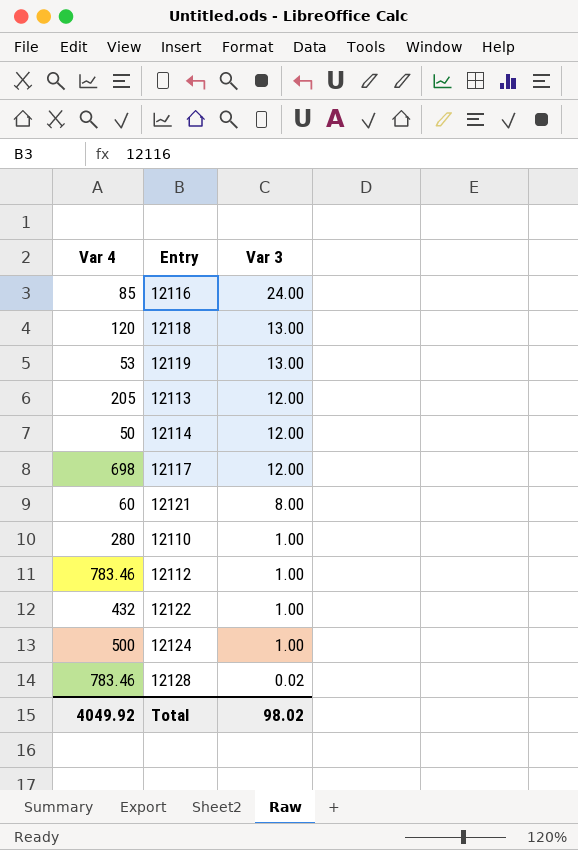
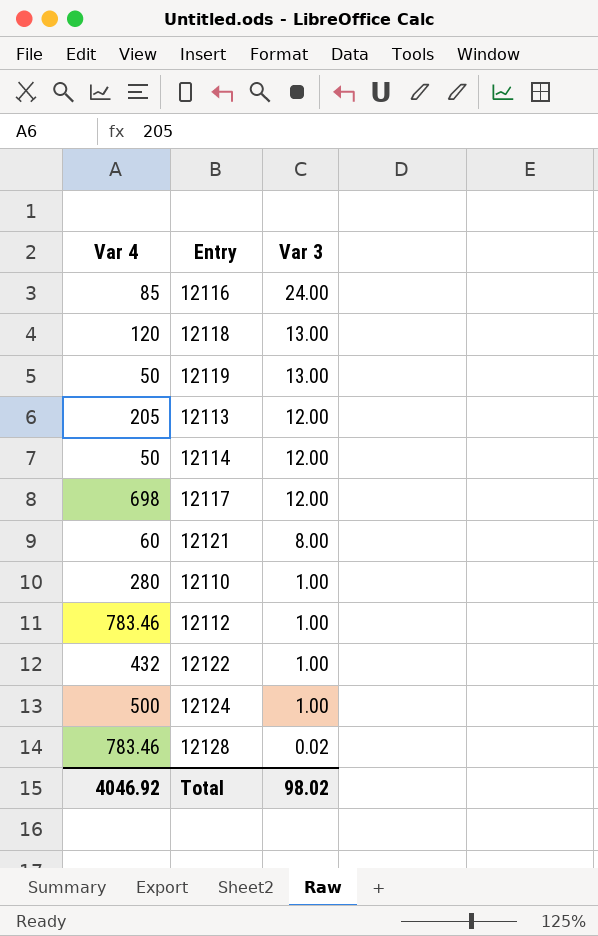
12119 | Var 4: 53 -> 50
Total | Var 4: 4049.92 -> 4046.92

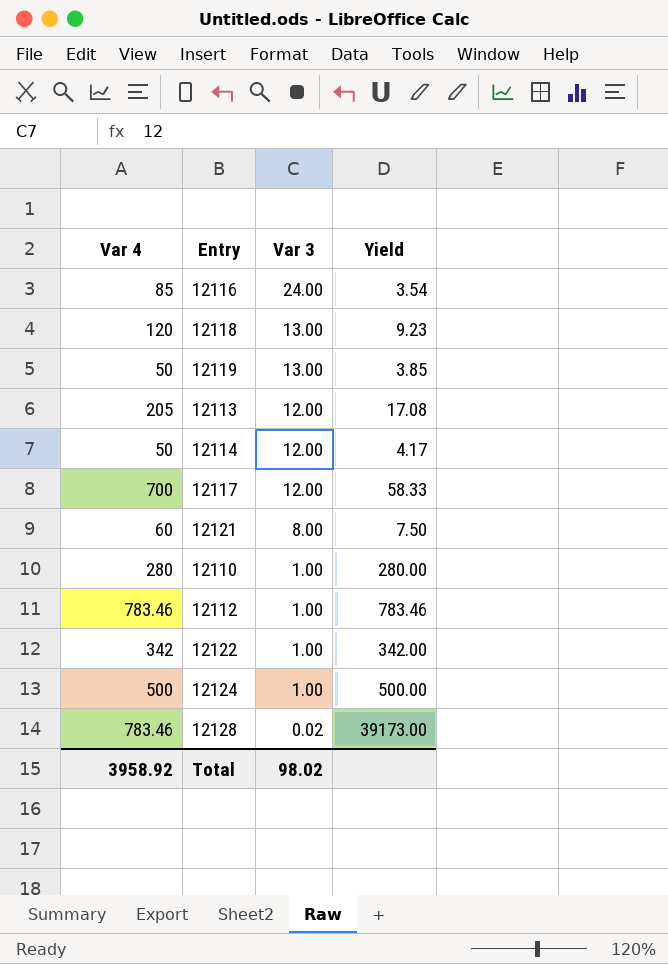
column Yield | formula: none -> [Var 4] / [Var 3]
12117 | Var 4: 698 -> 700
12122 | Var 4: 432 -> 342
Total | Var 4: 4046.92 -> 3958.92

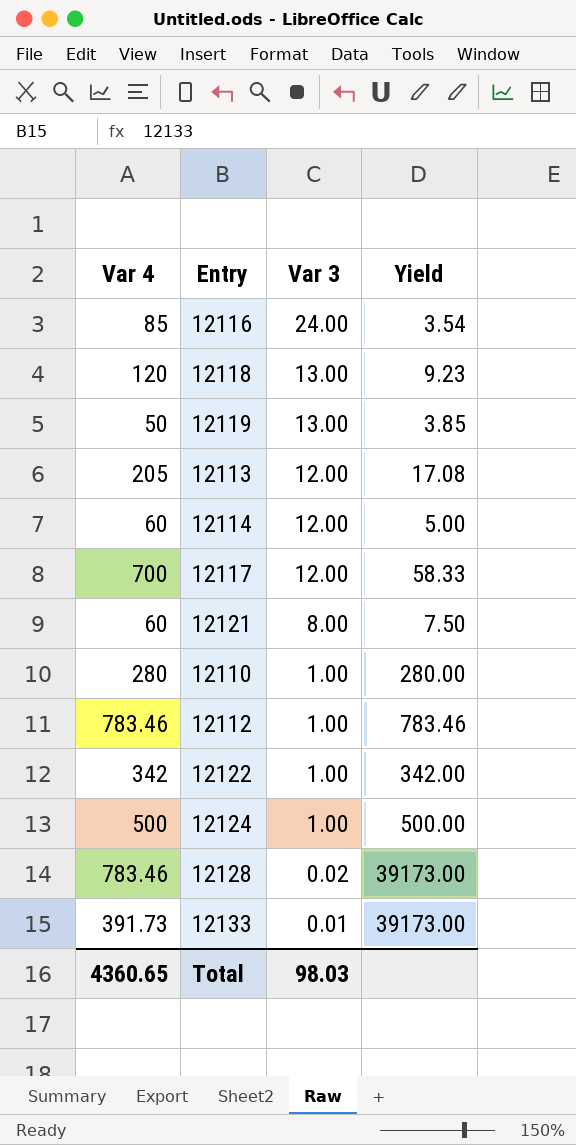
12114 | Var 4: 50 -> 60
12114 | Yield: 4.17 -> 5.00
row 12133: none -> 391.73 | 0.01 | 39173.00
Total | Var 4: 3958.92 -> 4360.65
Total | Var 3: 98.02 -> 98.03

